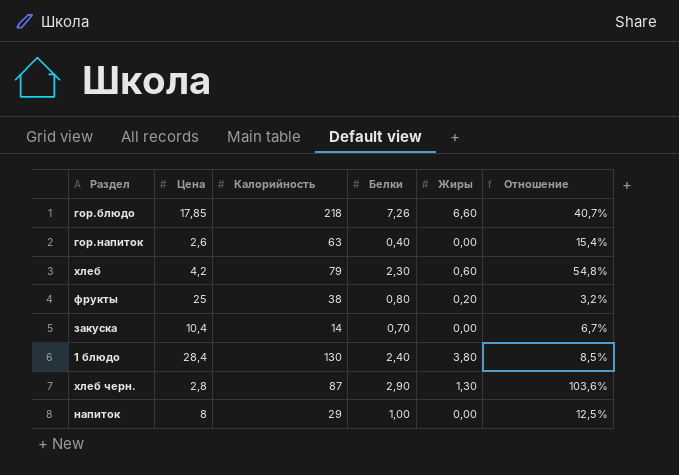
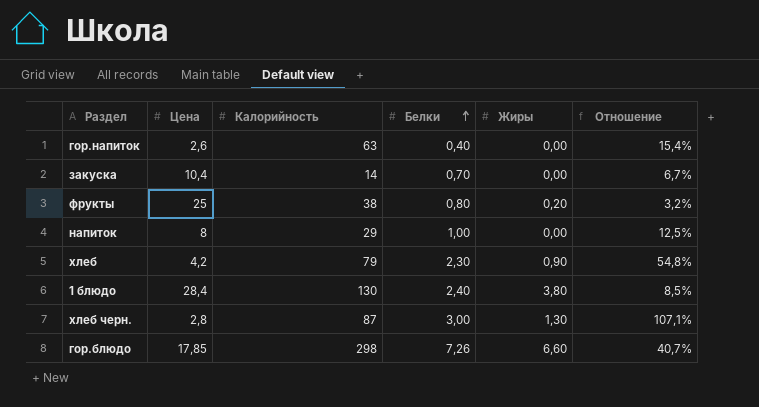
row order: none -> Белки ascending
хлеб | Жиры: 0,60 -> 0,90
хлеб черн. | Белки: 2,90 -> 3,00
хлеб черн. | Отношение: 103,6% -> 107,1%
гор.блюдо | Калорийность: 218 -> 298

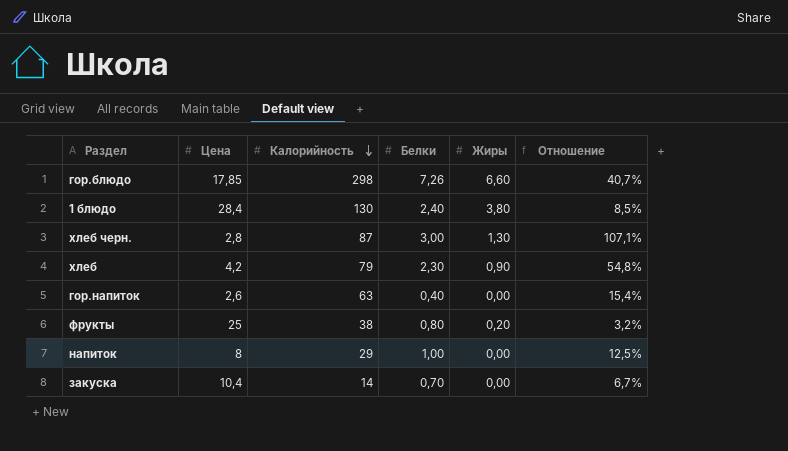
row order: Белки ascending -> Калорийность descending

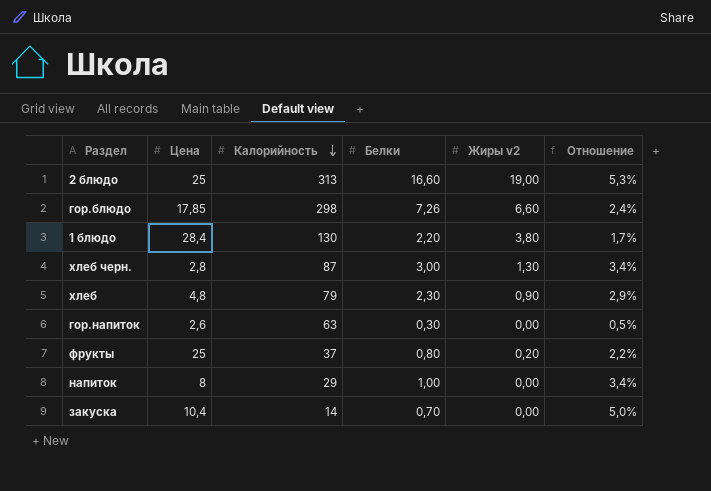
column name: Жиры -> Жиры v2
column Отношение | formula: [Белки] / [Цена] -> [Белки] / [Калорийность]
row 2 блюдо: none -> 25 | 313 | 16,60 | 19,00 | 5,3%
1 блюдо | Белки: 2,40 -> 2,20
хлеб | Цена: 4,2 -> 4,8
гор.напиток | Белки: 0,40 -> 0,30
фрукты | Калорийность: 38 -> 37

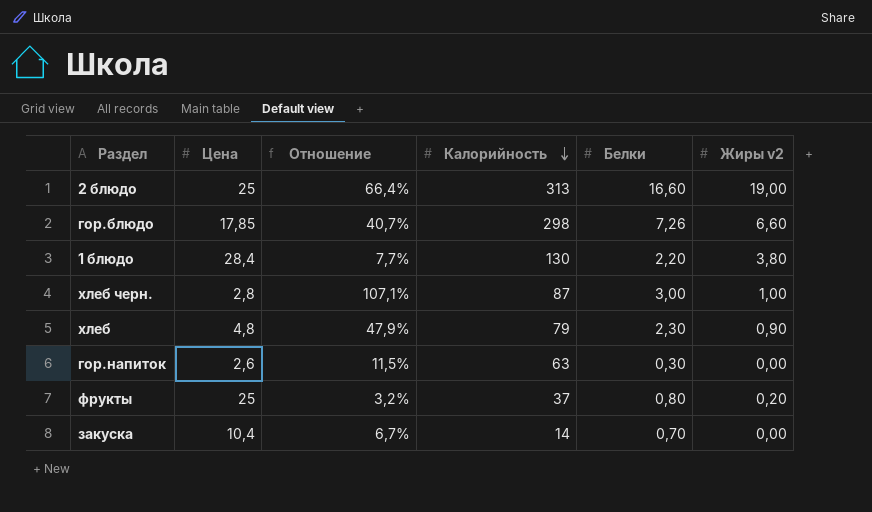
column Отношение | formula: [Белки] / [Калорийность] -> [Белки] / [Цена]
column Отношение | position: 6 -> 3
row напиток: 8 | 29 | 1,00 | 0,00 | 3,4% -> none
хлеб черн. | Жиры v2: 1,30 -> 1,00

